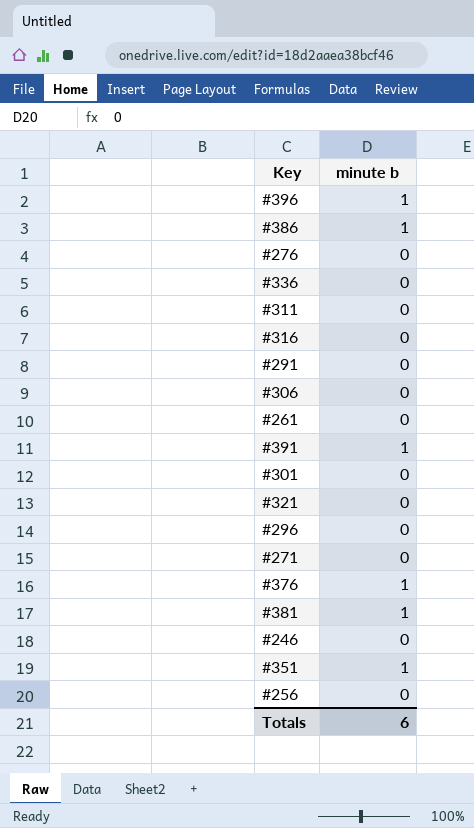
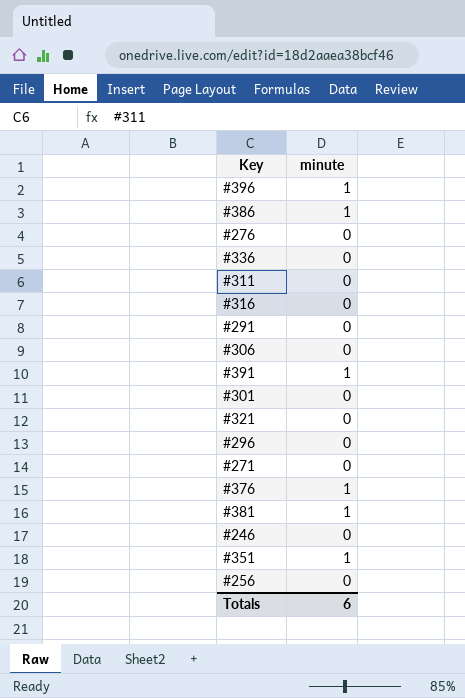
column name: minute b -> minute
row #261: 0 -> none

